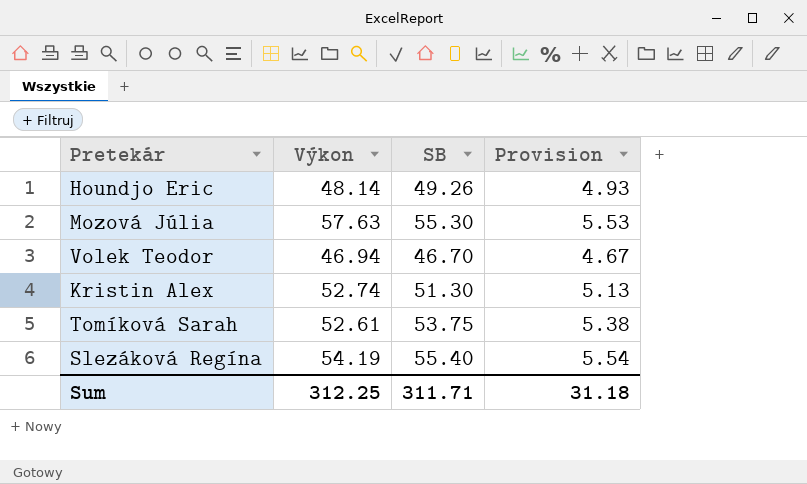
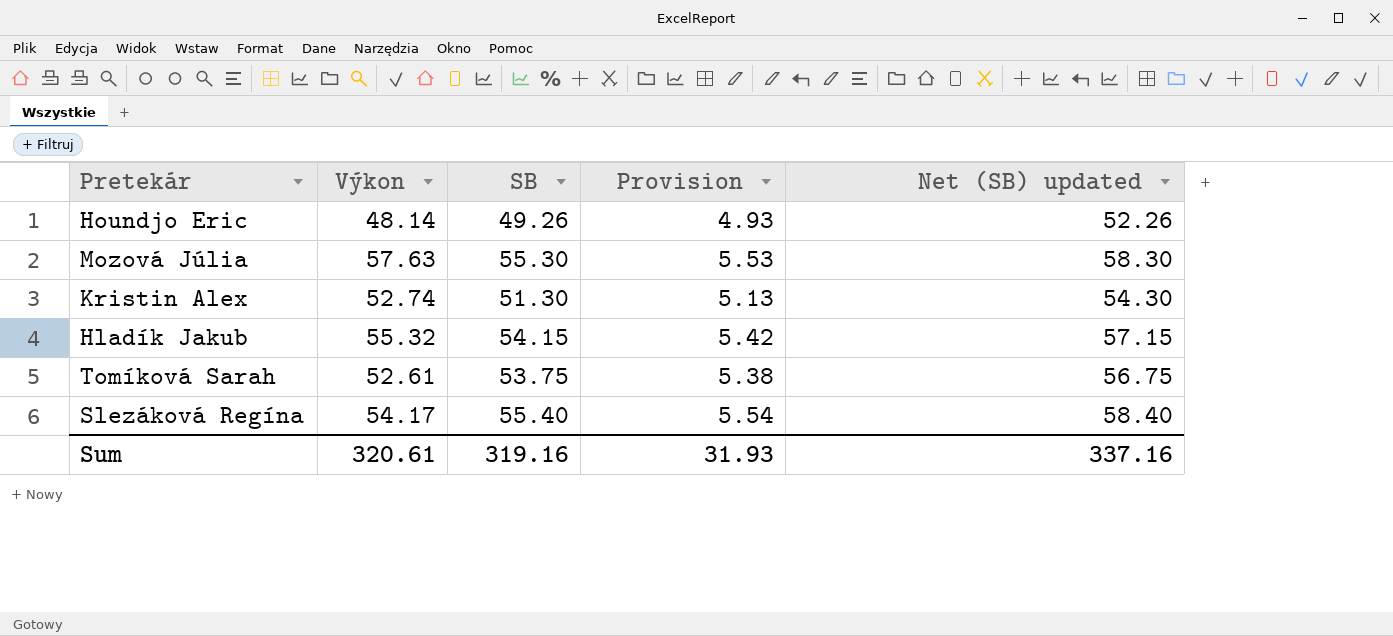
column Net (SB) updated | formula: none -> [SB] + 3
row Volek Teodor: 46.94 | 46.70 | 4.67 -> none
row Hladík Jakub: none -> 55.32 | 54.15 | 5.42 | 57.15
Slezáková Regína | Výkon: 54.19 -> 54.17
Sum | Výkon: 312.25 -> 320.61
Sum | SB: 311.71 -> 319.16
Sum | Provision: 31.18 -> 31.93

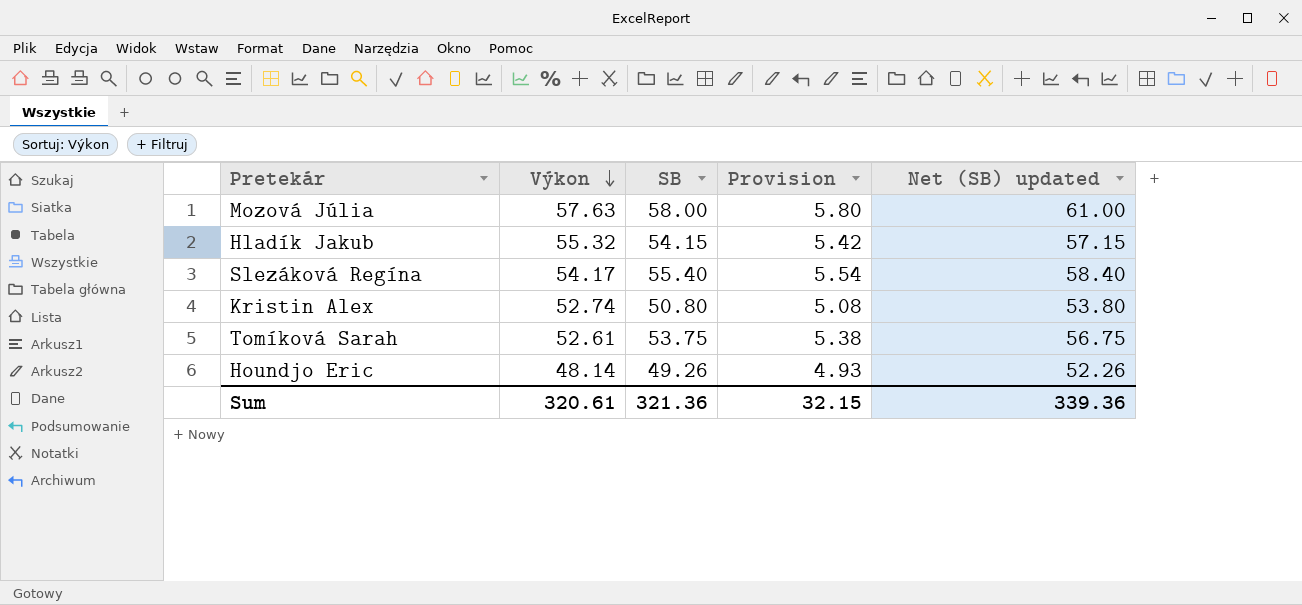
row order: none -> Výkon descending
Mozová Júlia | SB: 55.30 -> 58.00
Mozová Júlia | Provision: 5.53 -> 5.80
Mozová Júlia | Net (SB) updated: 58.30 -> 61.00
Kristin Alex | SB: 51.30 -> 50.80
Kristin Alex | Provision: 5.13 -> 5.08
Kristin Alex | Net (SB) updated: 54.30 -> 53.80
Sum | SB: 319.16 -> 321.36
Sum | Provision: 31.93 -> 32.15
Sum | Net (SB) updated: 337.16 -> 339.36

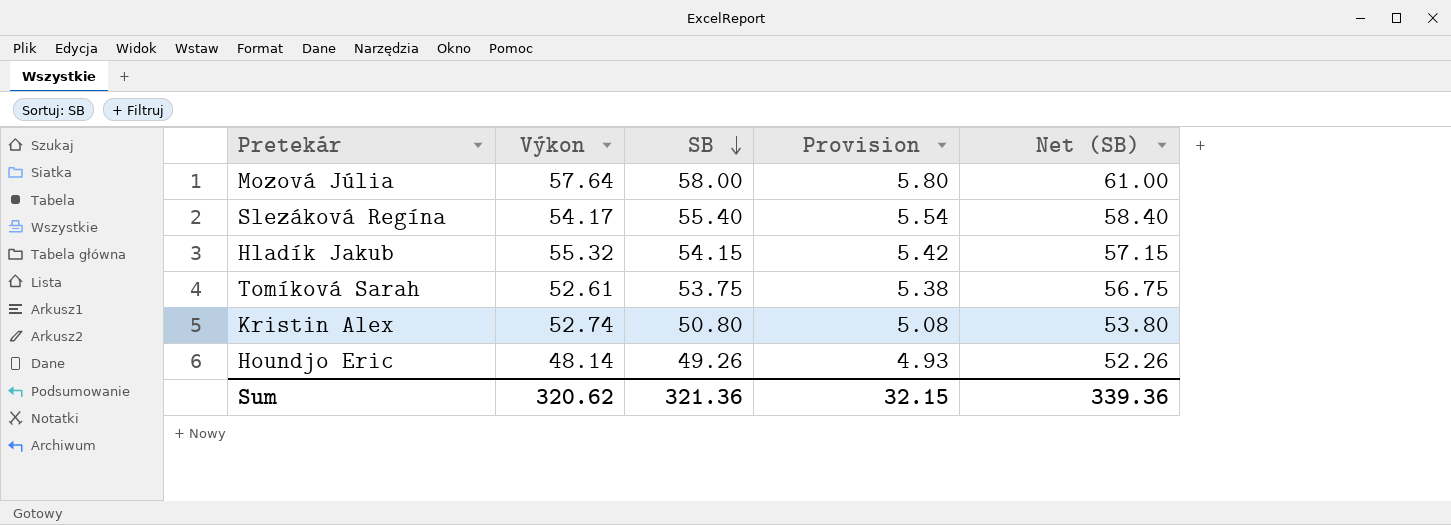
row order: Výkon descending -> SB descending
column name: Net (SB) updated -> Net (SB)
Mozová Júlia | Výkon: 57.63 -> 57.64
Sum | Výkon: 320.61 -> 320.62

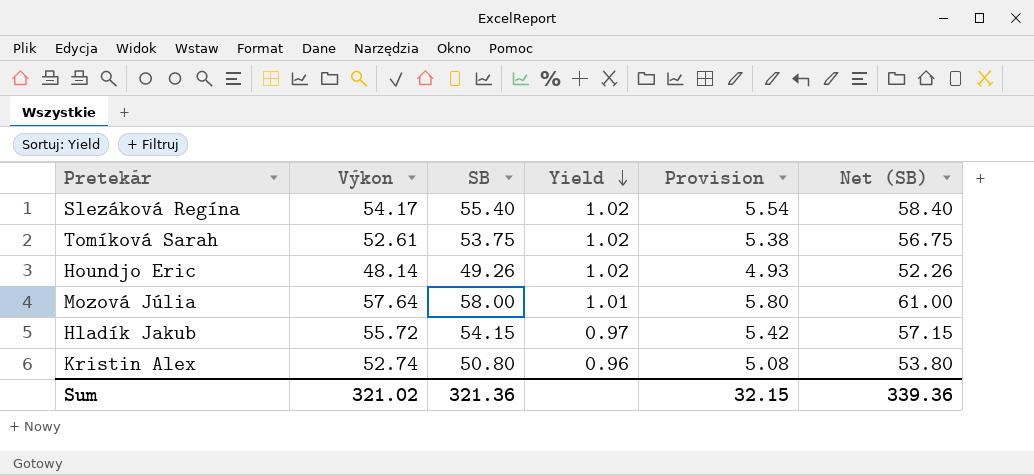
row order: SB descending -> Yield descending
column Yield | formula: none -> [SB] / [Výkon]
Hladík Jakub | Výkon: 55.32 -> 55.72
Sum | Výkon: 320.62 -> 321.02

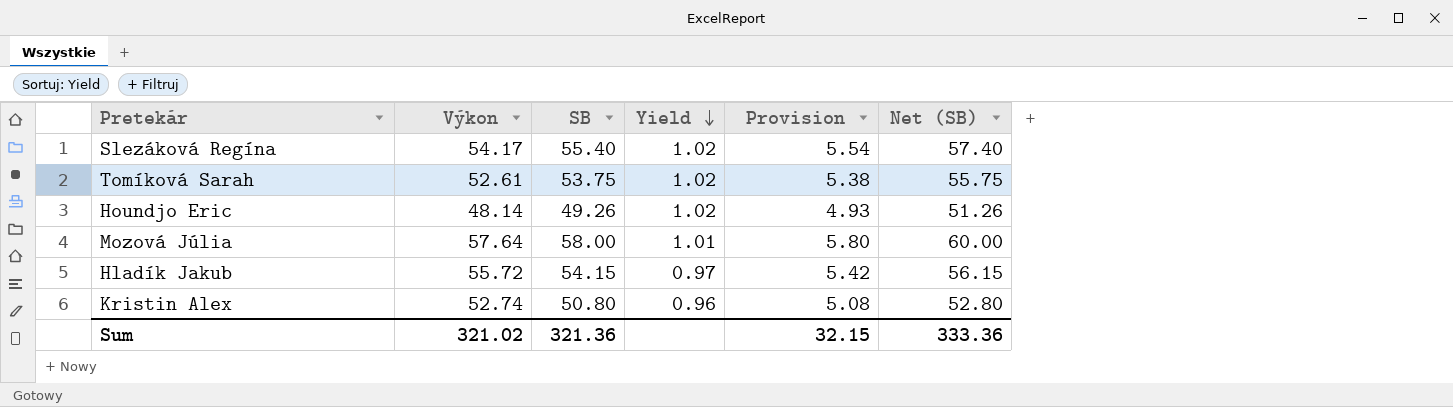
column Net (SB) | formula: [SB] + 3 -> [SB] + 2
Sum | Net (SB): 339.36 -> 333.36

